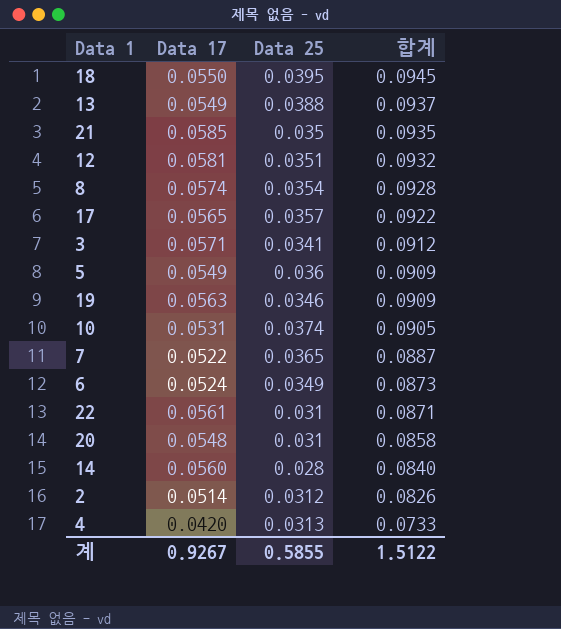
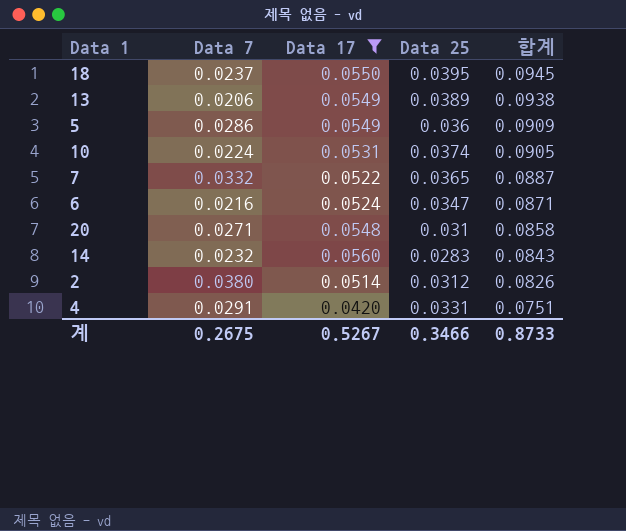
filter: none -> Data 17 <= 0.0560
column Data 7 | position: none -> 2
13 | Data 25: 0.0388 -> 0.0389
13 | 합계: 0.0937 -> 0.0938
6 | Data 25: 0.0349 -> 0.0347
6 | 합계: 0.0873 -> 0.0871
14 | Data 25: 0.028 -> 0.0283
14 | 합계: 0.0840 -> 0.0843
4 | Data 25: 0.0313 -> 0.0331
4 | 합계: 0.0733 -> 0.0751
계 | Data 17: 0.9267 -> 0.5267
계 | Data 25: 0.5855 -> 0.3466
계 | 합계: 1.5122 -> 0.8733

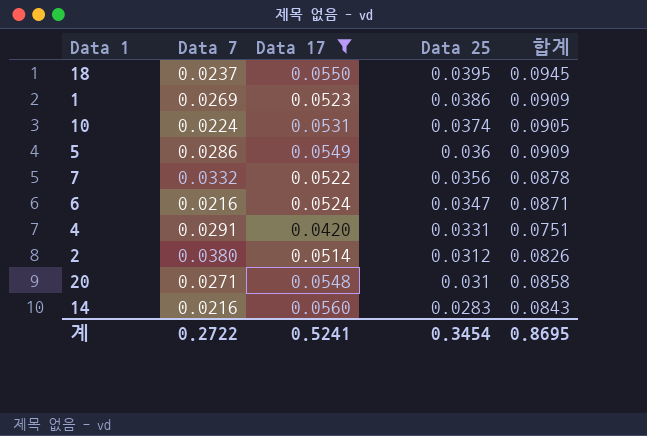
row order: 합계 descending -> Data 25 descending
row 13: 0.0206 | 0.0549 | 0.0389 | 0.0938 -> none
row 1: none -> 0.0269 | 0.0523 | 0.0386 | 0.0909
7 | Data 25: 0.0365 -> 0.0356
7 | 합계: 0.0887 -> 0.0878
14 | Data 7: 0.0232 -> 0.0216
계 | Data 7: 0.2675 -> 0.2722
계 | Data 17: 0.5267 -> 0.5241
계 | Data 25: 0.3466 -> 0.3454
계 | 합계: 0.8733 -> 0.8695

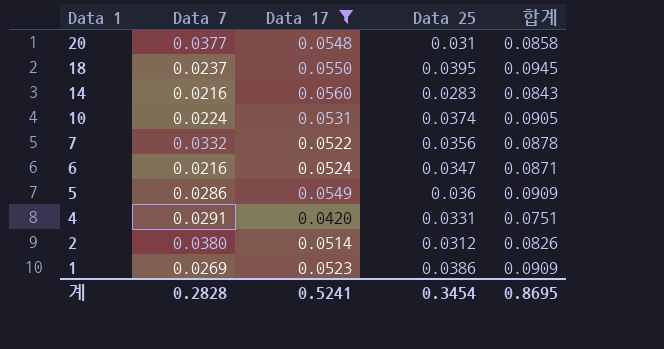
row order: Data 25 descending -> Data 1 descending
20 | Data 7: 0.0271 -> 0.0377
계 | Data 7: 0.2722 -> 0.2828

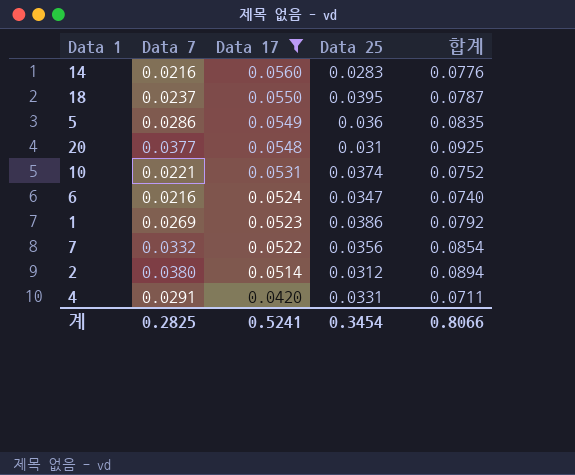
row order: Data 1 descending -> Data 17 descending
column 합계 | formula: [Data 17] + [Data 25] -> [Data 7] + [Data 17]
10 | Data 7: 0.0224 -> 0.0221
계 | Data 7: 0.2828 -> 0.2825
계 | 합계: 0.8695 -> 0.8066

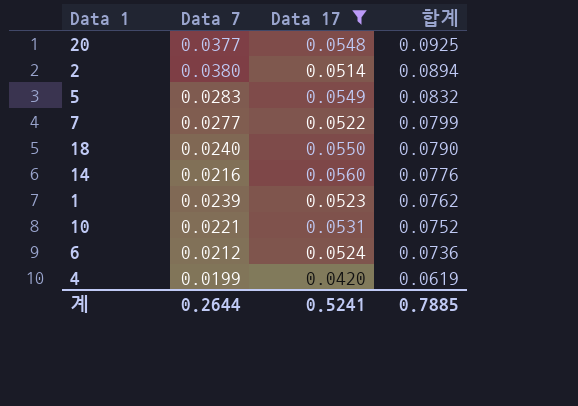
row order: Data 17 descending -> 합계 descending
column Data 25 | position: 4 -> none
5 | Data 7: 0.0286 -> 0.0283
5 | 합계: 0.0835 -> 0.0832
7 | Data 7: 0.0332 -> 0.0277
7 | 합계: 0.0854 -> 0.0799
18 | Data 7: 0.0237 -> 0.0240
18 | 합계: 0.0787 -> 0.0790
1 | Data 7: 0.0269 -> 0.0239
1 | 합계: 0.0792 -> 0.0762
6 | Data 7: 0.0216 -> 0.0212
6 | 합계: 0.0740 -> 0.0736
4 | Data 7: 0.0291 -> 0.0199
4 | 합계: 0.0711 -> 0.0619
계 | Data 7: 0.2825 -> 0.2644
계 | 합계: 0.8066 -> 0.7885

